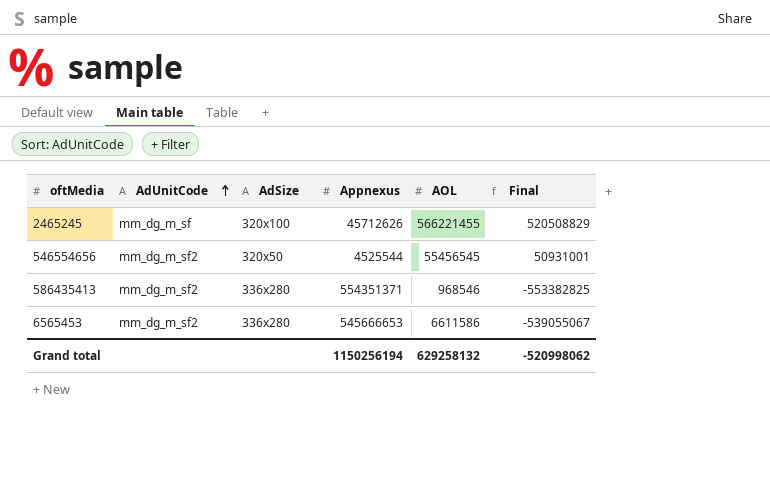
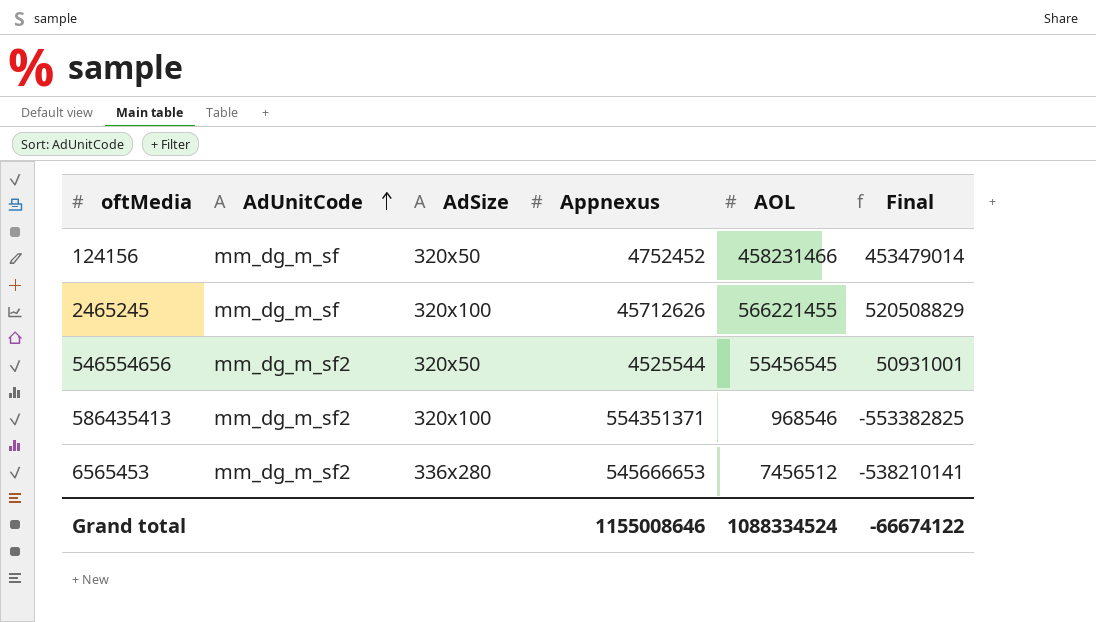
row 124156: none -> mm_dg_m_sf | 320x50 | 4752452 | 458231466 | 453479014
586435413 | AdSize: 336x280 -> 320x100
6565453 | AOL: 6611586 -> 7456512
6565453 | Final: -539055067 -> -538210141
Grand total | Appnexus: 1150256194 -> 1155008646
Grand total | AOL: 629258132 -> 1088334524
Grand total | Final: -520998062 -> -66674122

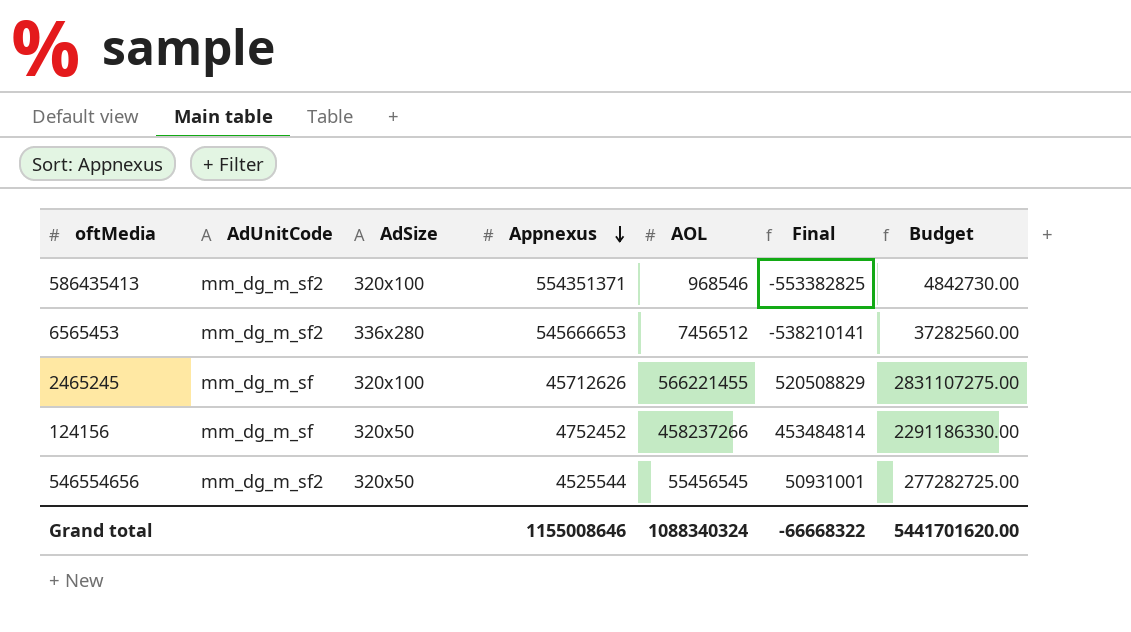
row order: AdUnitCode ascending -> Appnexus descending
column Budget | formula: none -> [AOL] * 5
124156 | AOL: 458231466 -> 458237266
124156 | Final: 453479014 -> 453484814
Grand total | AOL: 1088334524 -> 1088340324
Grand total | Final: -66674122 -> -66668322

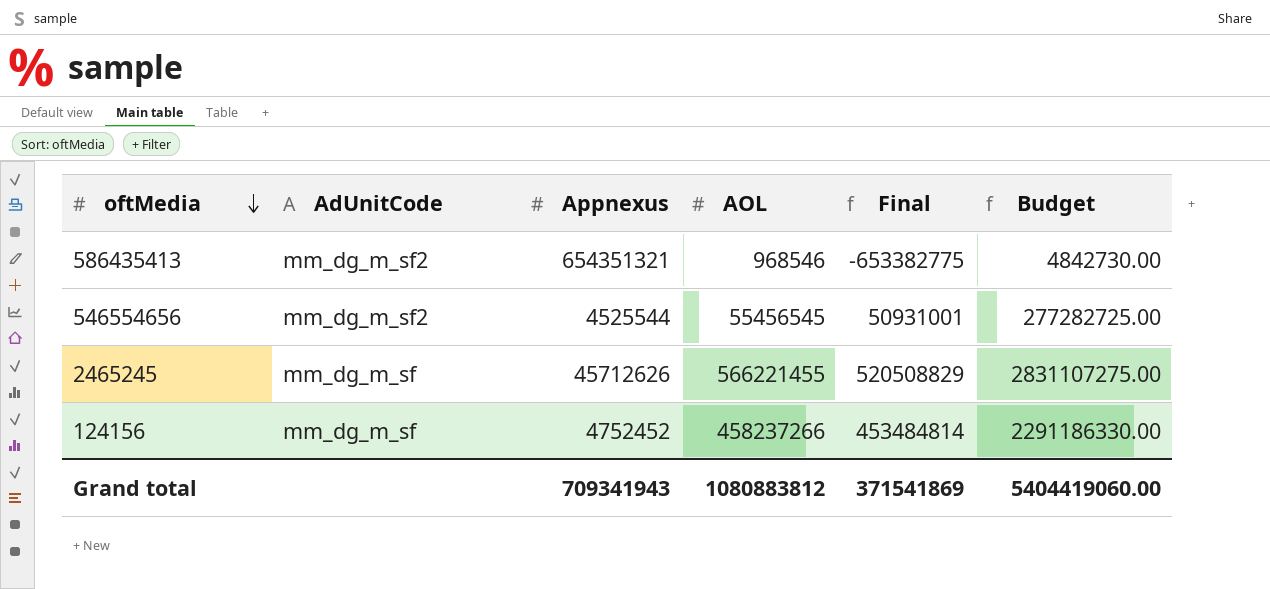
row order: Appnexus descending -> oftMedia descending
column AdSize | position: 3 -> none
row 6565453: mm_dg_m_sf2 | 336x280 | 545666653 | 7456512 | -538210141 | 37282560.00 -> none
586435413 | Appnexus: 554351371 -> 654351321
586435413 | Final: -553382825 -> -653382775
Grand total | Appnexus: 1155008646 -> 709341943
Grand total | AOL: 1088340324 -> 1080883812
Grand total | Final: -66668322 -> 371541869
Grand total | Budget: 5441701620.00 -> 5404419060.00

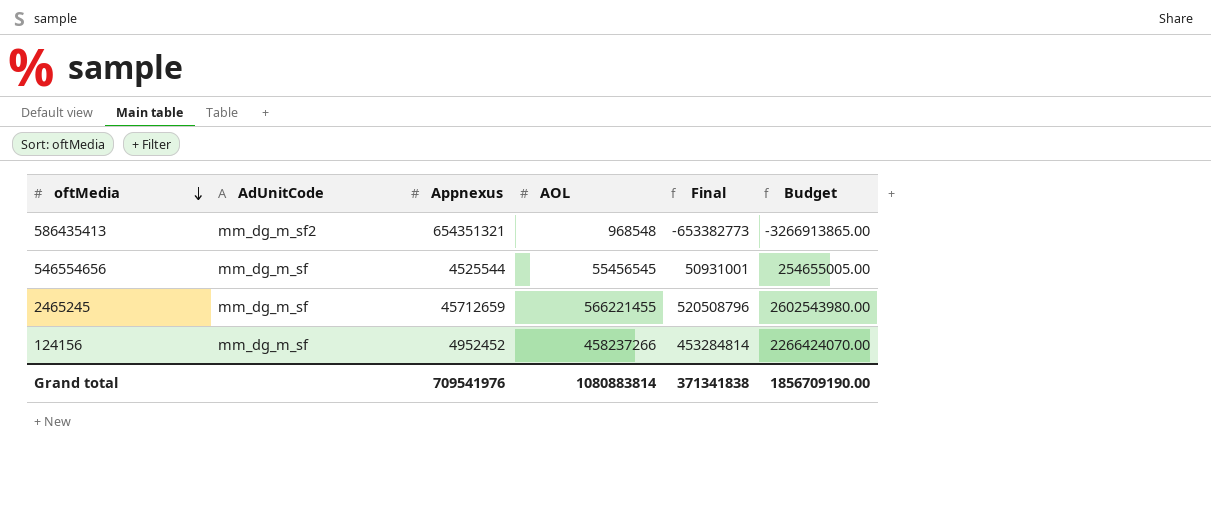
column Budget | formula: [AOL] * 5 -> [Final] * 5
586435413 | AOL: 968546 -> 968548
586435413 | Final: -653382775 -> -653382773
546554656 | AdUnitCode: mm_dg_m_sf2 -> mm_dg_m_sf
2465245 | Appnexus: 45712626 -> 45712659
2465245 | Final: 520508829 -> 520508796
124156 | Appnexus: 4752452 -> 4952452
124156 | Final: 453484814 -> 453284814
Grand total | Appnexus: 709341943 -> 709541976
Grand total | AOL: 1080883812 -> 1080883814
Grand total | Final: 371541869 -> 371341838
Grand total | Budget: 5404419060.00 -> 1856709190.00

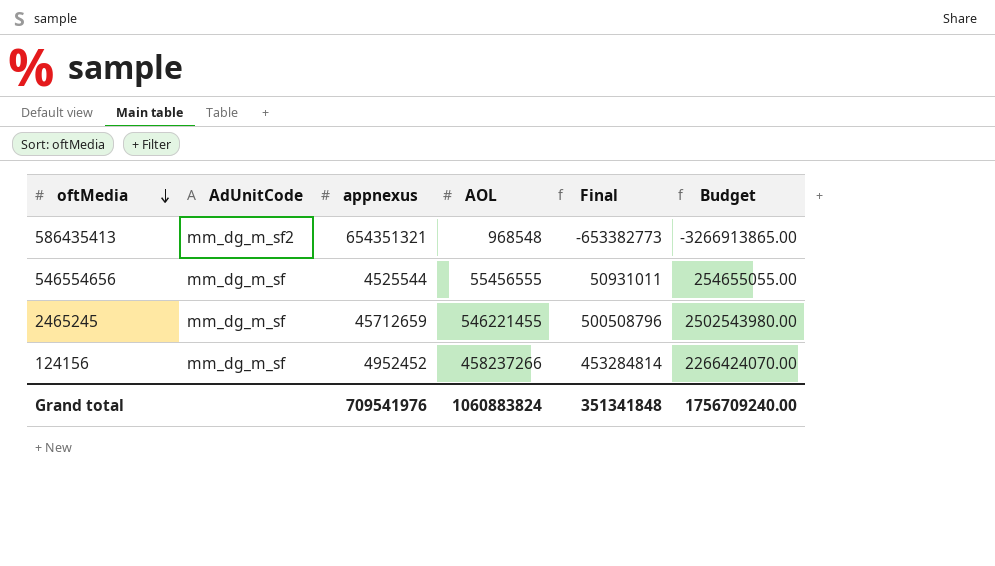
column name: Appnexus -> appnexus
546554656 | AOL: 55456545 -> 55456555
546554656 | Final: 50931001 -> 50931011
546554656 | Budget: 254655005.00 -> 254655055.00
2465245 | AOL: 566221455 -> 546221455
2465245 | Final: 520508796 -> 500508796
2465245 | Budget: 2602543980.00 -> 2502543980.00
Grand total | AOL: 1080883814 -> 1060883824
Grand total | Final: 371341838 -> 351341848
Grand total | Budget: 1856709190.00 -> 1756709240.00

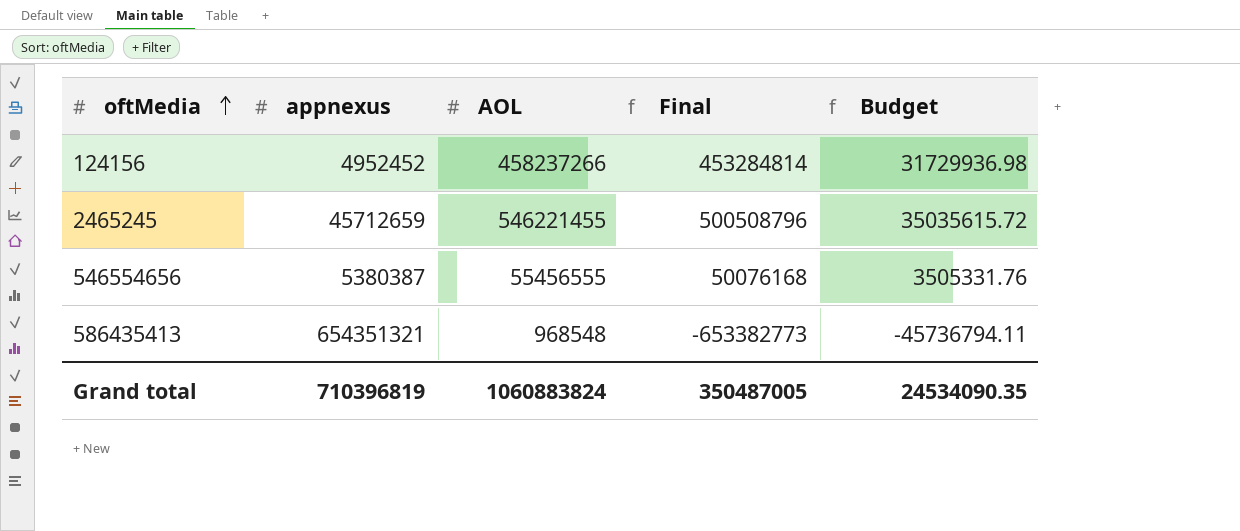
row order: oftMedia descending -> oftMedia ascending
column AdUnitCode | position: 2 -> none
column Budget | formula: [Final] * 5 -> [Final] * 0.07
546554656 | appnexus: 4525544 -> 5380387
546554656 | Final: 50931011 -> 50076168
Grand total | appnexus: 709541976 -> 710396819
Grand total | Final: 351341848 -> 350487005
Grand total | Budget: 1756709240.00 -> 24534090.35

